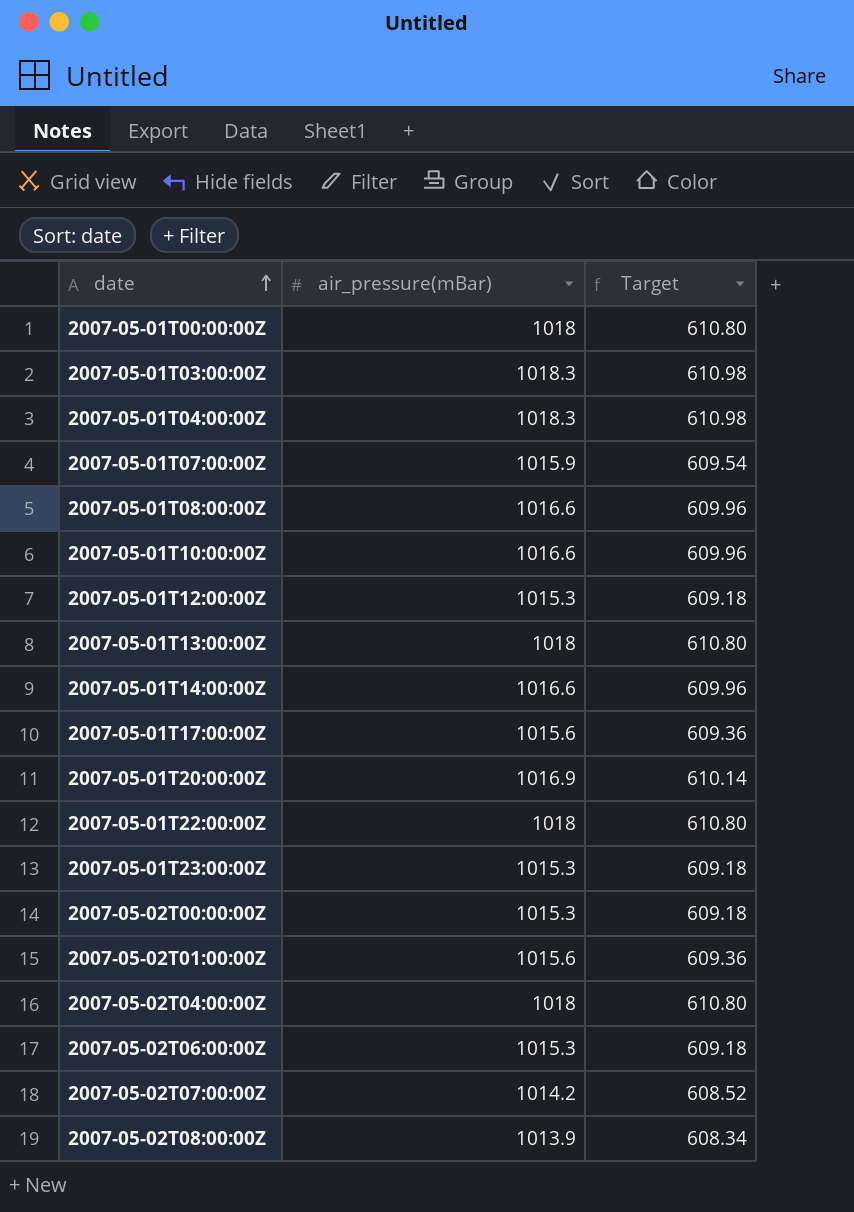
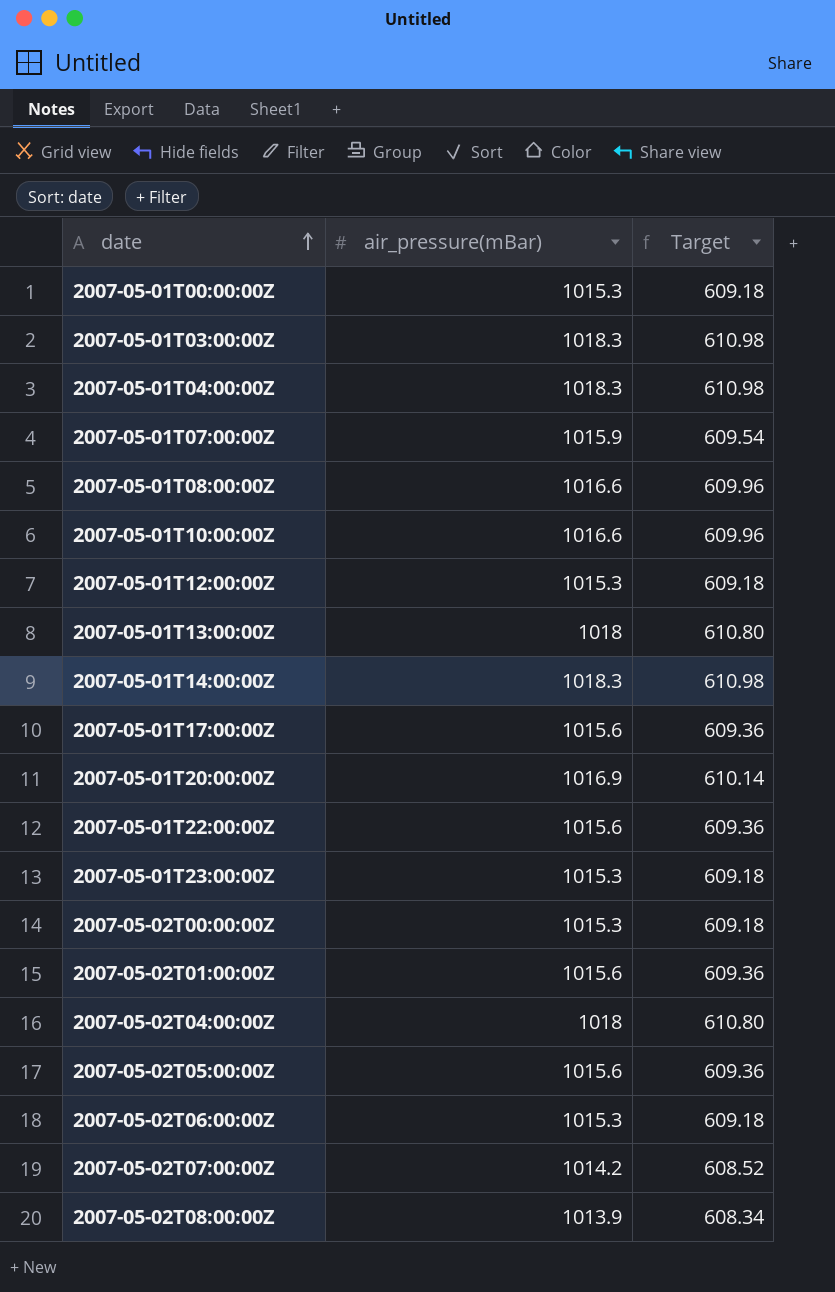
2007-05-01T00:00:00Z | air_pressure(mBar): 1018 -> 1015.3
2007-05-01T00:00:00Z | Target: 610.80 -> 609.18
2007-05-01T14:00:00Z | air_pressure(mBar): 1016.6 -> 1018.3
2007-05-01T14:00:00Z | Target: 609.96 -> 610.98
2007-05-01T22:00:00Z | air_pressure(mBar): 1018 -> 1015.6
2007-05-01T22:00:00Z | Target: 610.80 -> 609.36
row 2007-05-02T05:00:00Z: none -> 1015.6 | 609.36

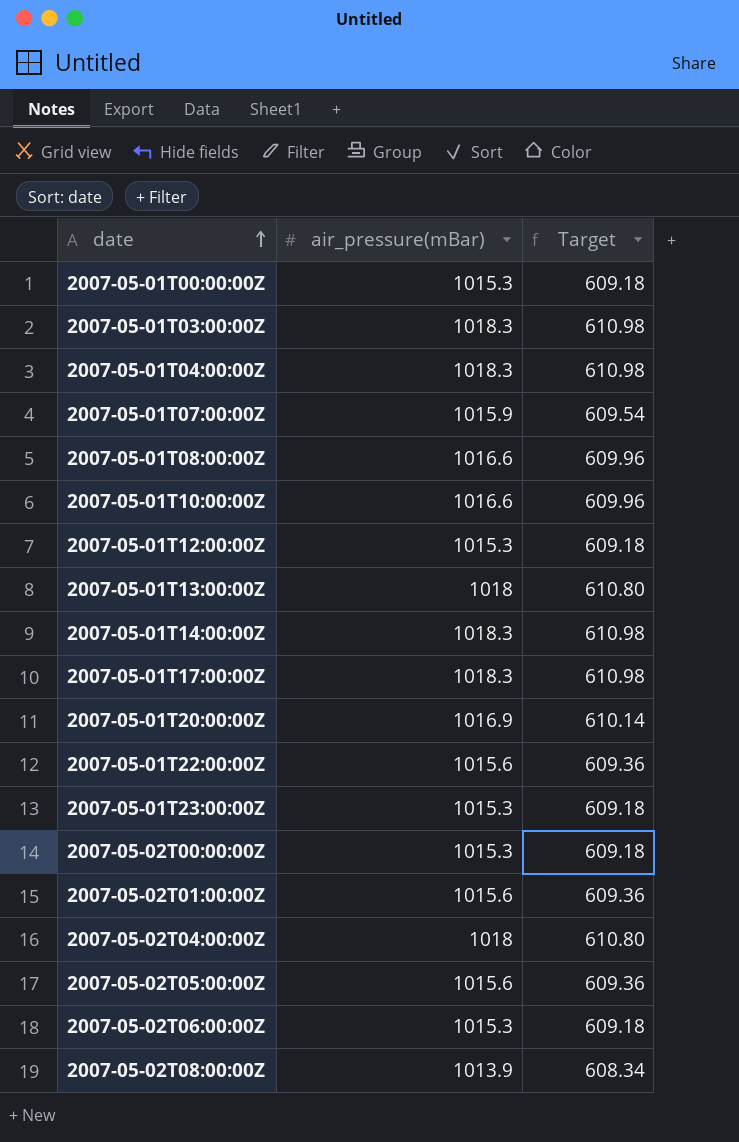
row 2007-05-02T07:00:00Z: 1014.2 | 608.52 -> none
2007-05-01T17:00:00Z | air_pressure(mBar): 1015.6 -> 1018.3
2007-05-01T17:00:00Z | Target: 609.36 -> 610.98

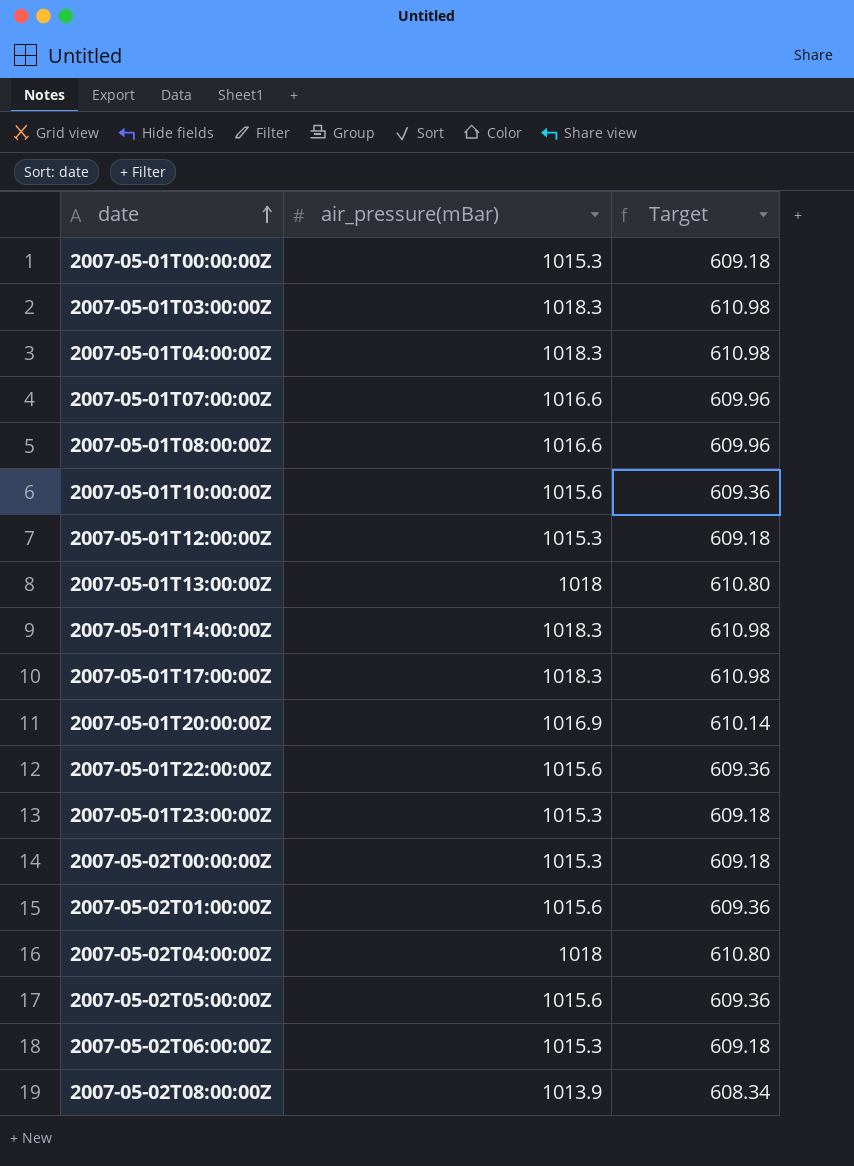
2007-05-01T07:00:00Z | air_pressure(mBar): 1015.9 -> 1016.6
2007-05-01T07:00:00Z | Target: 609.54 -> 609.96
2007-05-01T10:00:00Z | air_pressure(mBar): 1016.6 -> 1015.6
2007-05-01T10:00:00Z | Target: 609.96 -> 609.36

